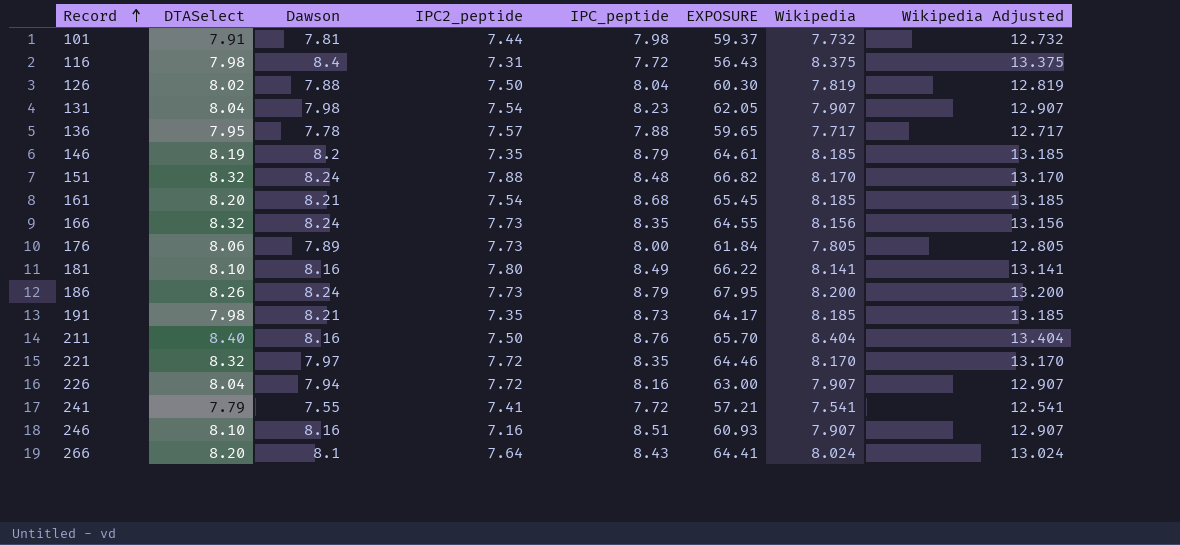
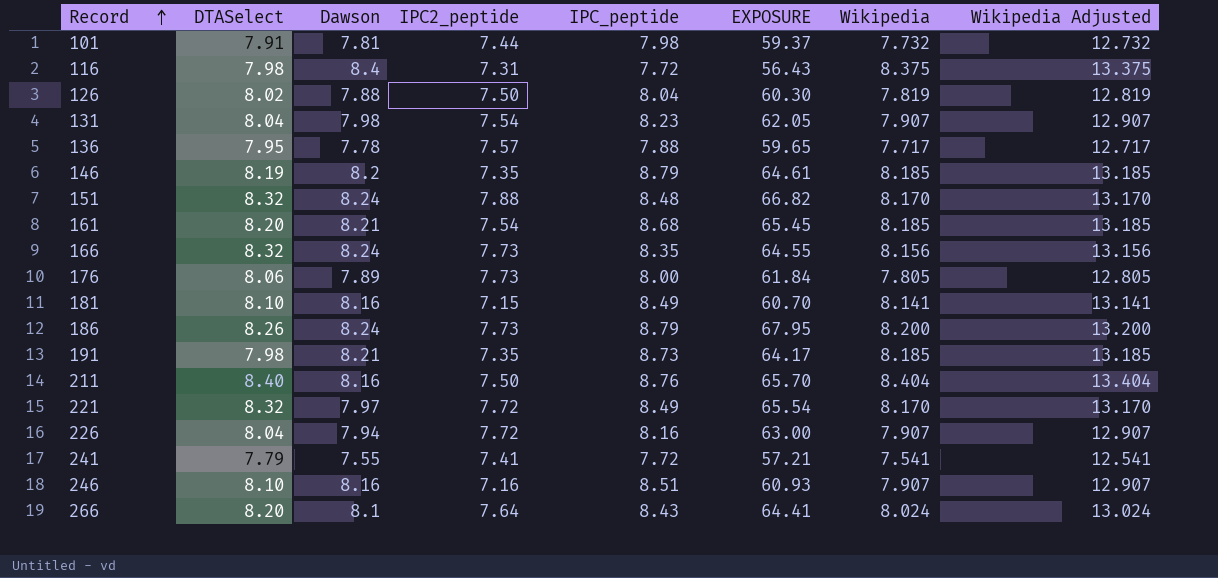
181 | IPC2_peptide: 7.80 -> 7.15
181 | EXPOSURE: 66.22 -> 60.70
221 | IPC_peptide: 8.35 -> 8.49
221 | EXPOSURE: 64.46 -> 65.54

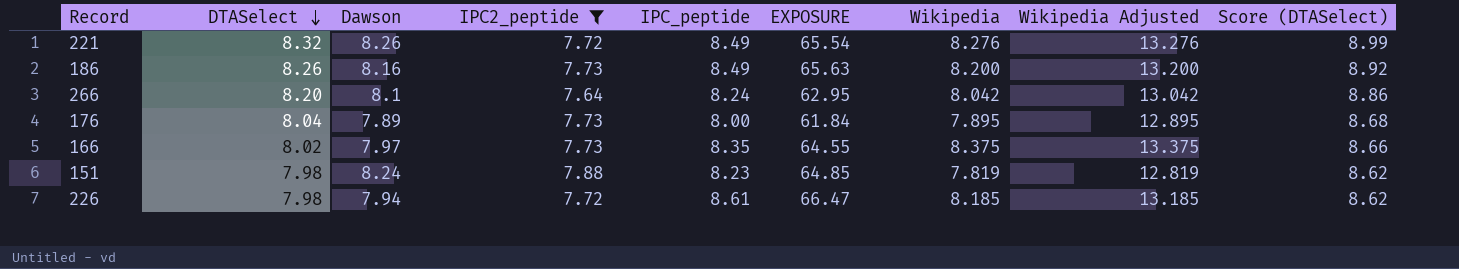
filter: none -> IPC2_peptide >= 7.64
row order: Record ascending -> DTASelect descending
column Score (DTASelect) | formula: none -> [DTASelect] * 1.08
221 | Dawson: 7.97 -> 8.26
221 | Wikipedia: 8.170 -> 8.276
221 | Wikipedia Adjusted: 13.170 -> 13.276
186 | Dawson: 8.24 -> 8.16
186 | IPC_peptide: 8.79 -> 8.49
186 | EXPOSURE: 67.95 -> 65.63
266 | IPC_peptide: 8.43 -> 8.24
266 | EXPOSURE: 64.41 -> 62.95
266 | Wikipedia: 8.024 -> 8.042
266 | Wikipedia Adjusted: 13.024 -> 13.042
176 | DTASelect: 8.06 -> 8.04
176 | Wikipedia: 7.805 -> 7.895
176 | Wikipedia Adjusted: 12.805 -> 12.895
166 | DTASelect: 8.32 -> 8.02
166 | Dawson: 8.24 -> 7.97
166 | Wikipedia: 8.156 -> 8.375
166 | Wikipedia Adjusted: 13.156 -> 13.375
151 | DTASelect: 8.32 -> 7.98
151 | IPC_peptide: 8.48 -> 8.23
151 | EXPOSURE: 66.82 -> 64.85
151 | Wikipedia: 8.170 -> 7.819
151 | Wikipedia Adjusted: 13.170 -> 12.819
226 | DTASelect: 8.04 -> 7.98
226 | IPC_peptide: 8.16 -> 8.61
226 | EXPOSURE: 63.00 -> 66.47
226 | Wikipedia: 7.907 -> 8.185
226 | Wikipedia Adjusted: 12.907 -> 13.185

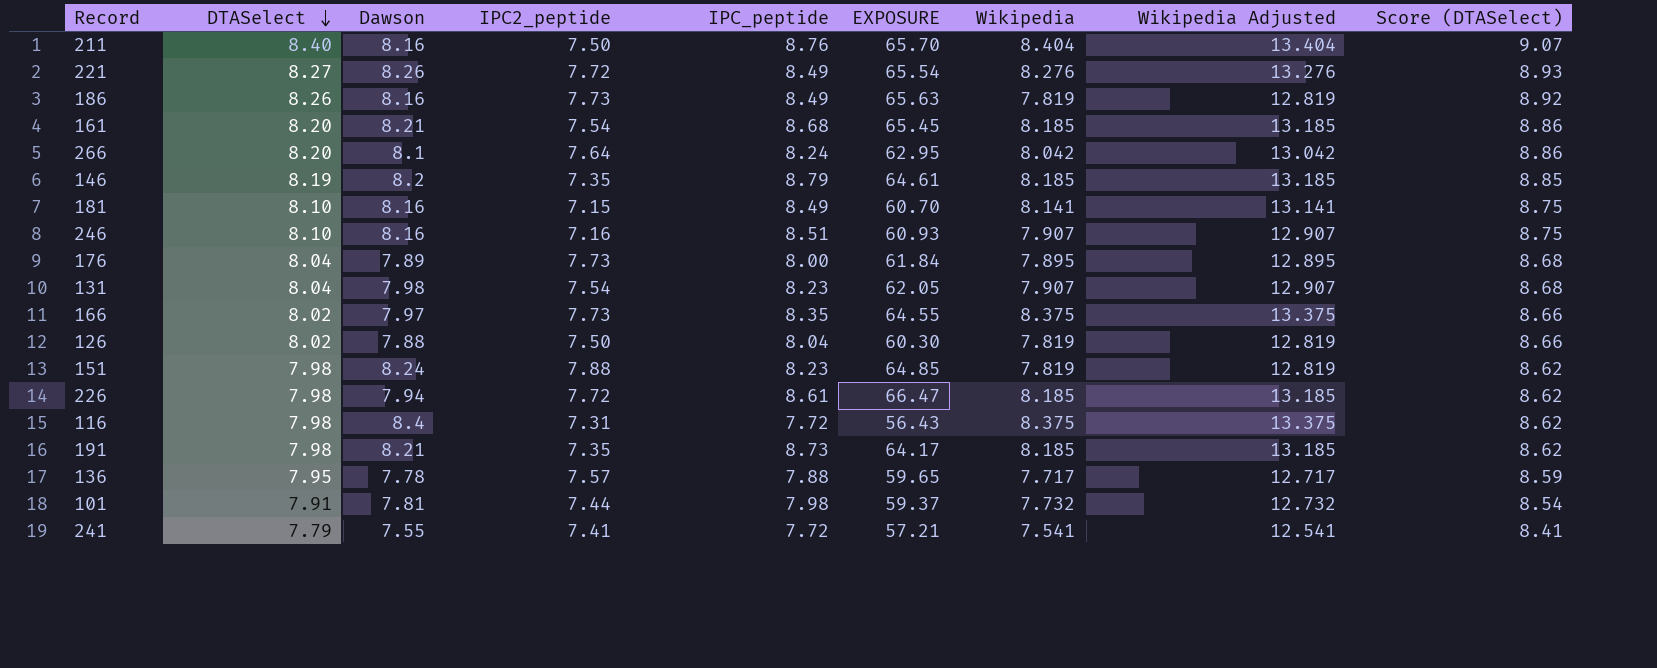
filter: IPC2_peptide >= 7.64 -> none
221 | DTASelect: 8.32 -> 8.27
221 | Score (DTASelect): 8.99 -> 8.93
186 | Wikipedia: 8.200 -> 7.819
186 | Wikipedia Adjusted: 13.200 -> 12.819

